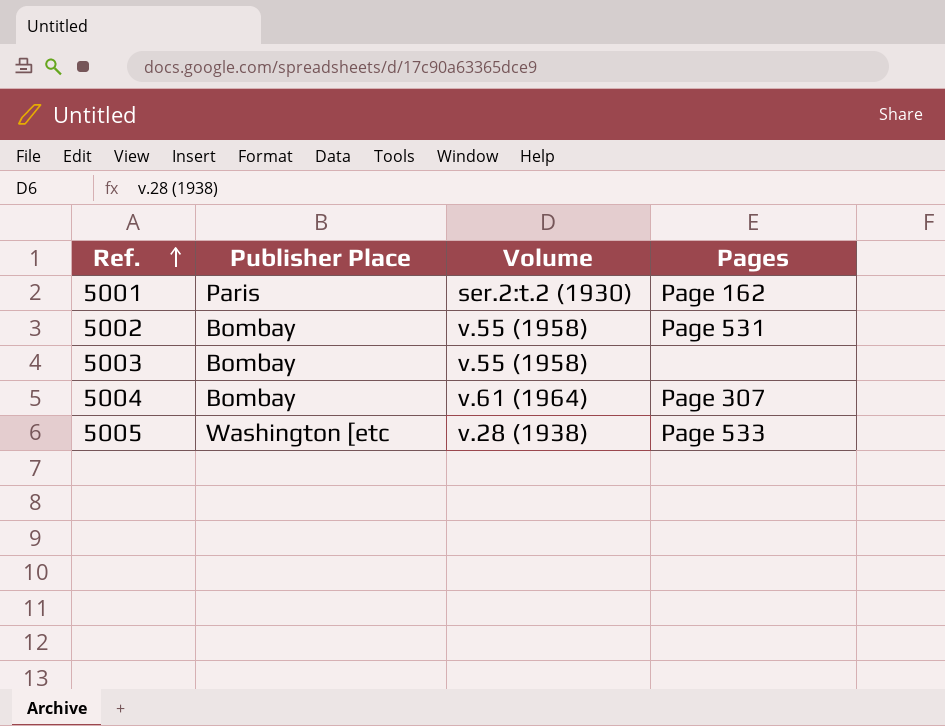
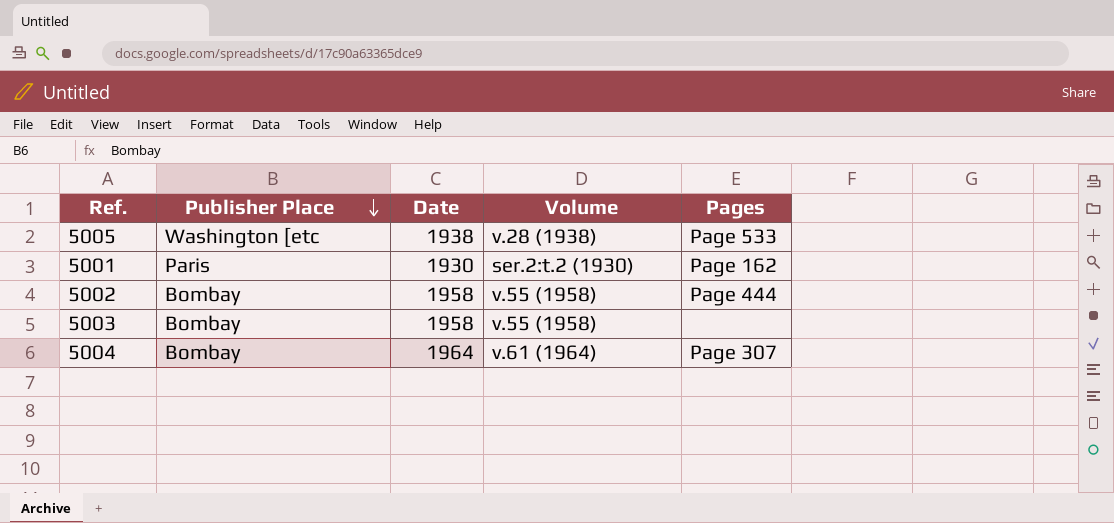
row order: Ref. ascending -> Publisher Place descending
column Date | position: none -> 3
5002 | Pages: Page 531 -> Page 444

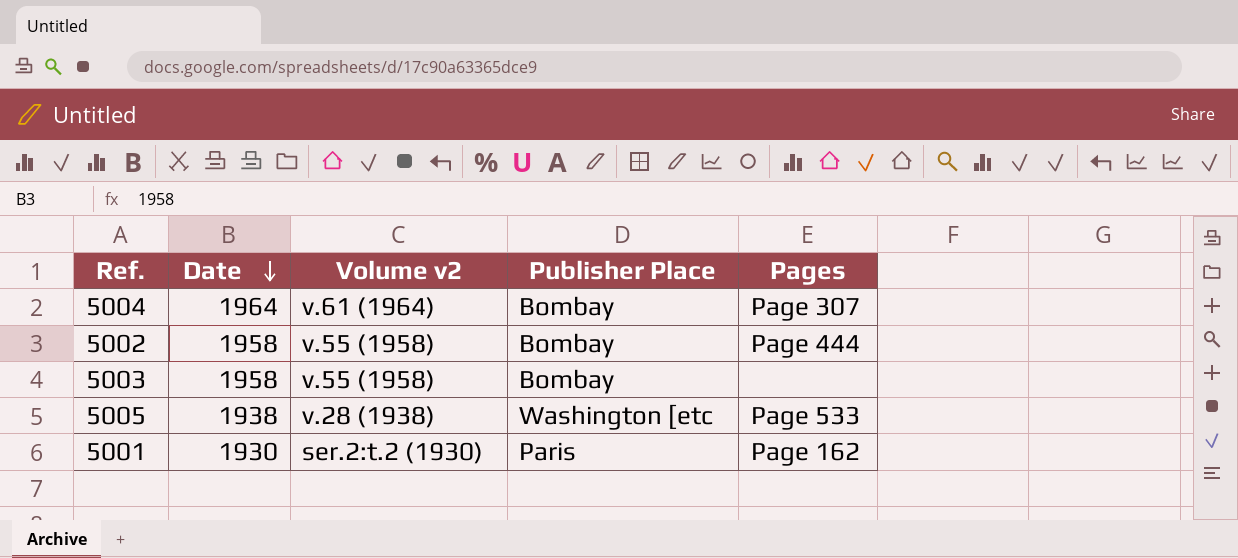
row order: Publisher Place descending -> Date descending
column name: Volume -> Volume v2
column Publisher Place | position: 2 -> 4

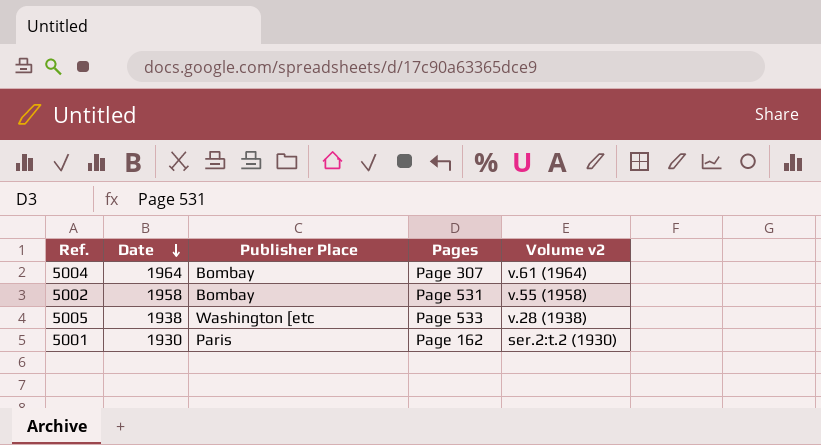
column Volume v2 | position: 3 -> 5
row 5003: 1958 | v.55 (1958) | Bombay | none -> none
5002 | Pages: Page 444 -> Page 531

